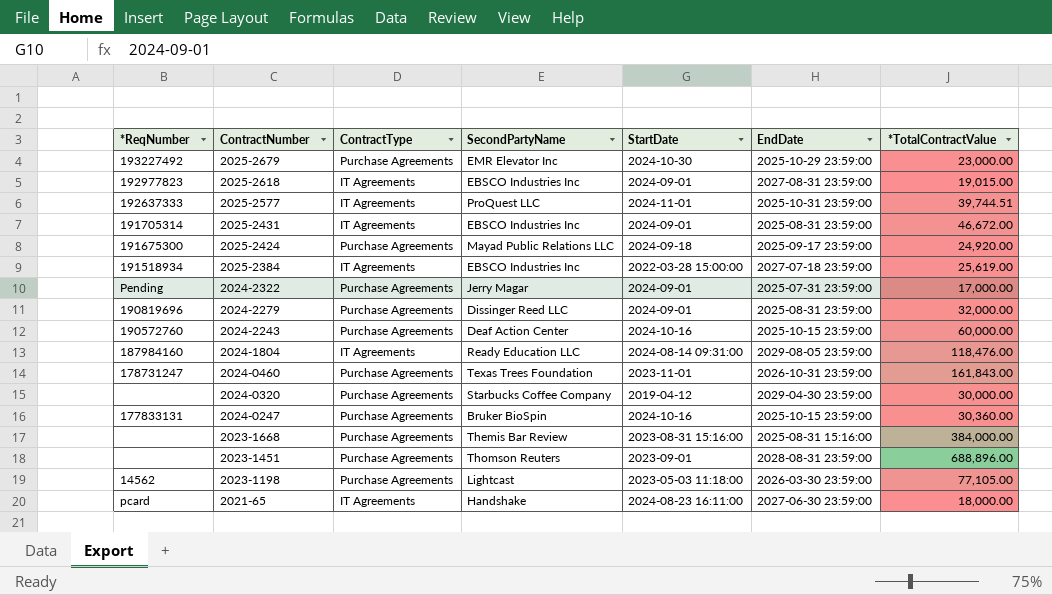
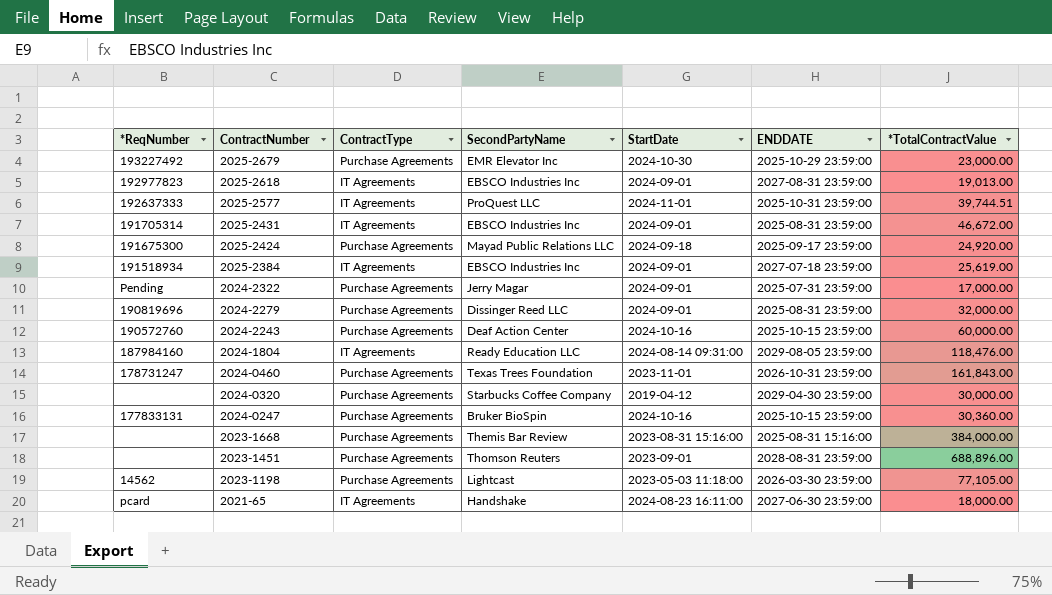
column name: EndDate -> ENDDATE
2025-2618 | *TotalContractValue: 19,015.00 -> 19,013.00
2025-2384 | StartDate: 2022-03-28 15:00:00 -> 2024-09-01

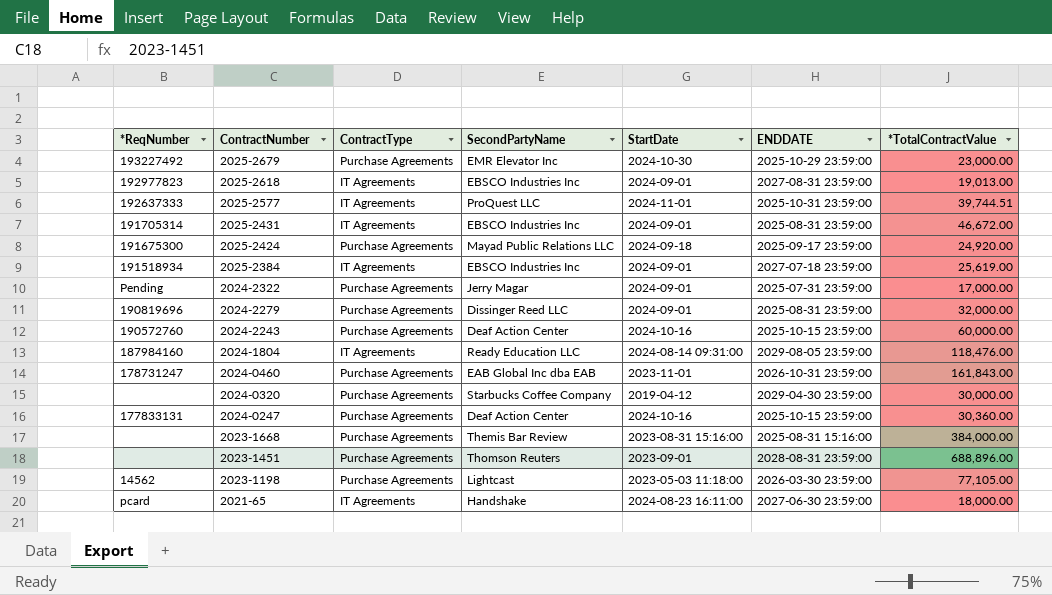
2024-0460 | SecondPartyName: Texas Trees Foundation -> EAB Global Inc dba EAB
2024-0247 | SecondPartyName: Bruker BioSpin -> Deaf Action Center

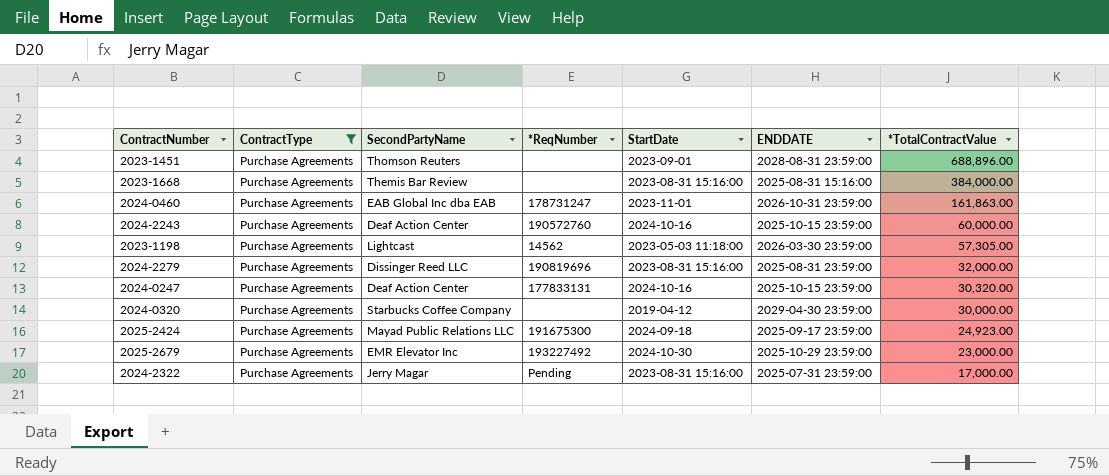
filter: none -> ContractType = Purchase Agreements
row order: ContractNumber descending -> *TotalContractValue descending
column *ReqNumber | position: 1 -> 4
2024-0460 | *TotalContractValue: 161,843.00 -> 161,863.00
2023-1198 | *TotalContractValue: 77,105.00 -> 57,305.00
2024-2279 | StartDate: 2024-09-01 -> 2023-08-31 15:16:00
2024-0247 | *TotalContractValue: 30,360.00 -> 30,320.00
2025-2424 | *TotalContractValue: 24,920.00 -> 24,923.00
2024-2322 | StartDate: 2024-09-01 -> 2023-08-31 15:16:00

